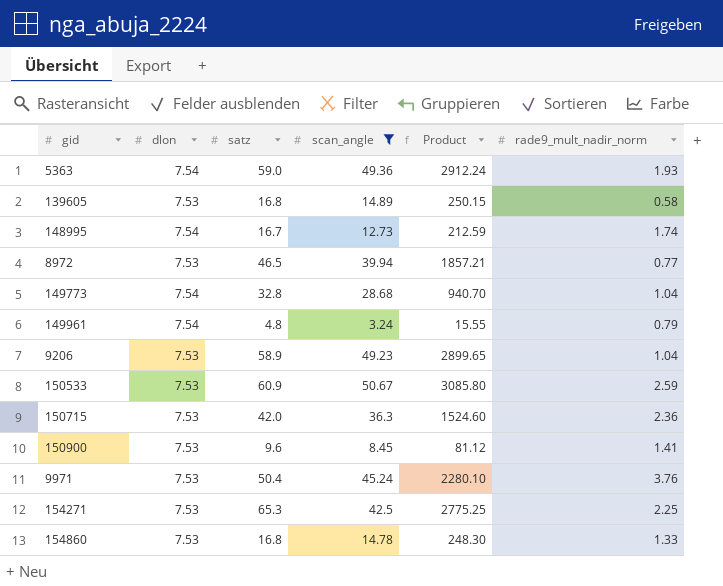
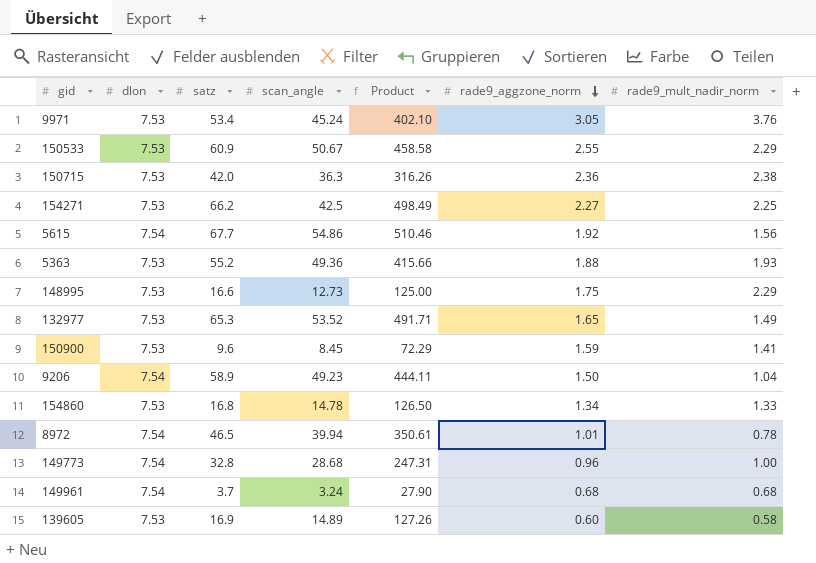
filter: scan_angle <= 50.67 -> none
row order: none -> rade9_aggzone_norm descending
column Product | formula: [satz] * [scan_angle] -> [dlon] * [satz]
column rade9_aggzone_norm | position: none -> 6
9971 | satz: 50.4 -> 53.4
150533 | rade9_mult_nadir_norm: 2.59 -> 2.29
150715 | rade9_mult_nadir_norm: 2.36 -> 2.38
154271 | satz: 65.3 -> 66.2
5363 | dlon: 7.54 -> 7.53
5363 | satz: 59.0 -> 55.2
148995 | dlon: 7.54 -> 7.53
148995 | satz: 16.7 -> 16.6
148995 | rade9_mult_nadir_norm: 1.74 -> 2.29
9206 | dlon: 7.53 -> 7.54
8972 | dlon: 7.53 -> 7.54
8972 | rade9_mult_nadir_norm: 0.77 -> 0.78
149773 | rade9_mult_nadir_norm: 1.04 -> 1.00
149961 | satz: 4.8 -> 3.7
149961 | rade9_mult_nadir_norm: 0.79 -> 0.68
139605 | satz: 16.8 -> 16.9

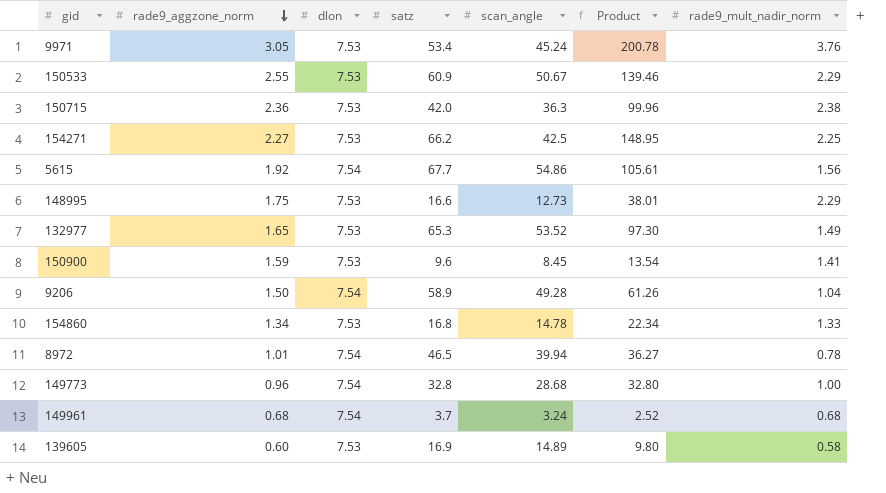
column rade9_aggzone_norm | position: 6 -> 2
column Product | formula: [dlon] * [satz] -> [satz] * [rade9_mult_nadir_norm]
row 5363: 7.53 | 55.2 | 49.36 | 415.66 | 1.88 | 1.93 -> none
9206 | scan_angle: 49.23 -> 49.28

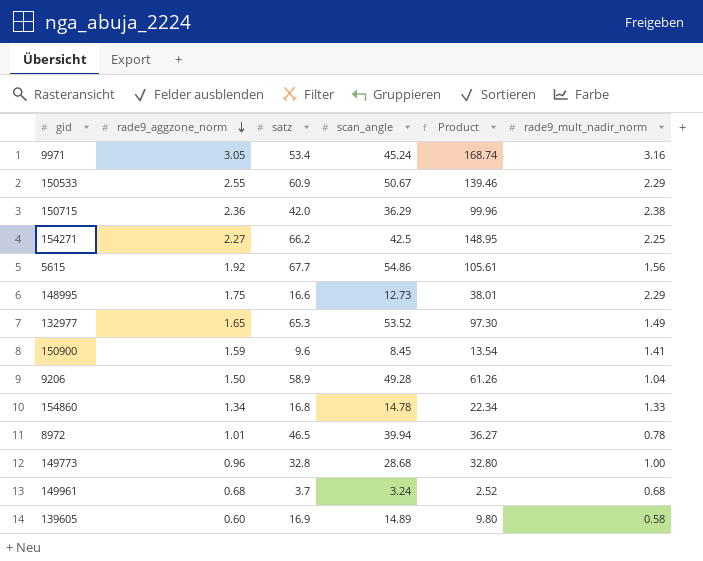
column dlon | position: 3 -> none
9971 | Product: 200.78 -> 168.74
9971 | rade9_mult_nadir_norm: 3.76 -> 3.16
150715 | scan_angle: 36.3 -> 36.29

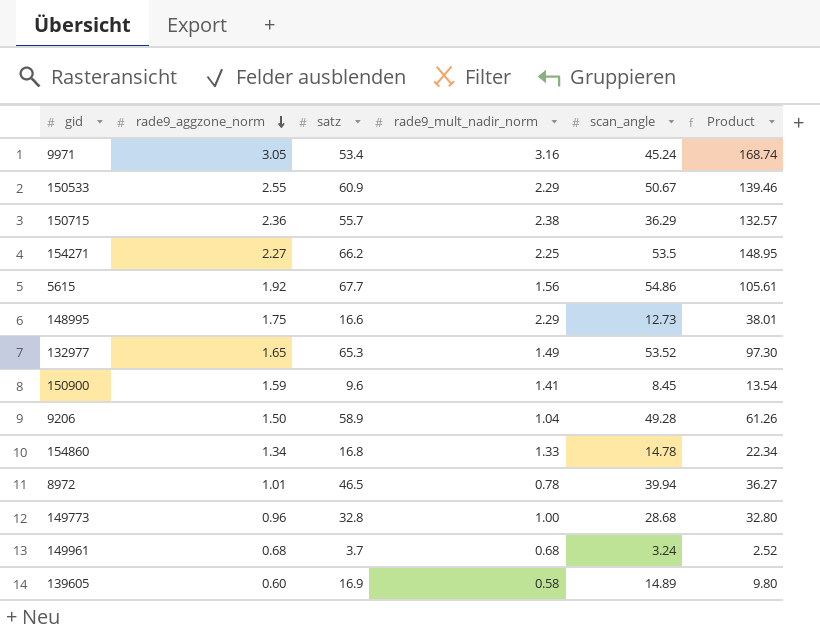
column rade9_mult_nadir_norm | position: 6 -> 4
150715 | satz: 42.0 -> 55.7
150715 | Product: 99.96 -> 132.57
154271 | scan_angle: 42.5 -> 53.5

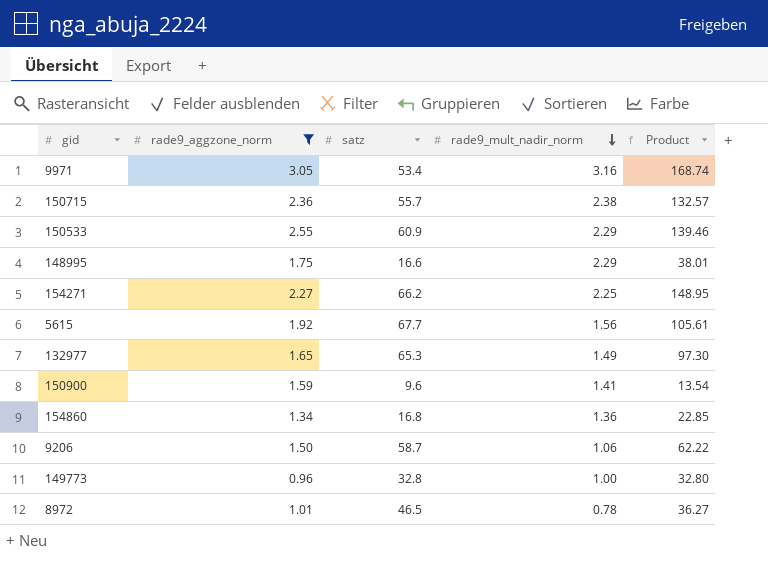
filter: none -> rade9_aggzone_norm >= 0.96
row order: rade9_aggzone_norm descending -> rade9_mult_nadir_norm descending
column scan_angle | position: 5 -> none
154860 | rade9_mult_nadir_norm: 1.33 -> 1.36
154860 | Product: 22.34 -> 22.85
9206 | satz: 58.9 -> 58.7
9206 | rade9_mult_nadir_norm: 1.04 -> 1.06
9206 | Product: 61.26 -> 62.22

